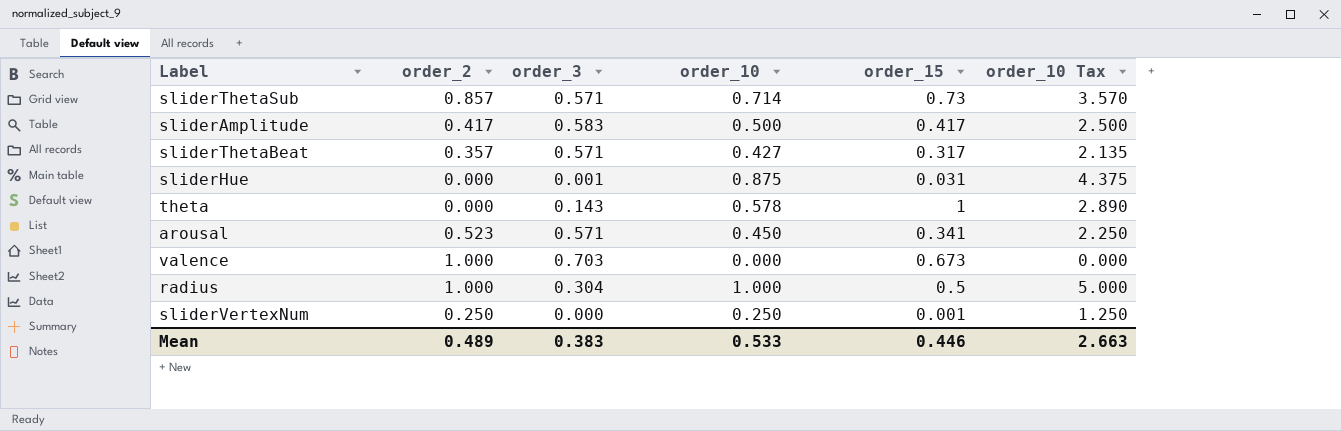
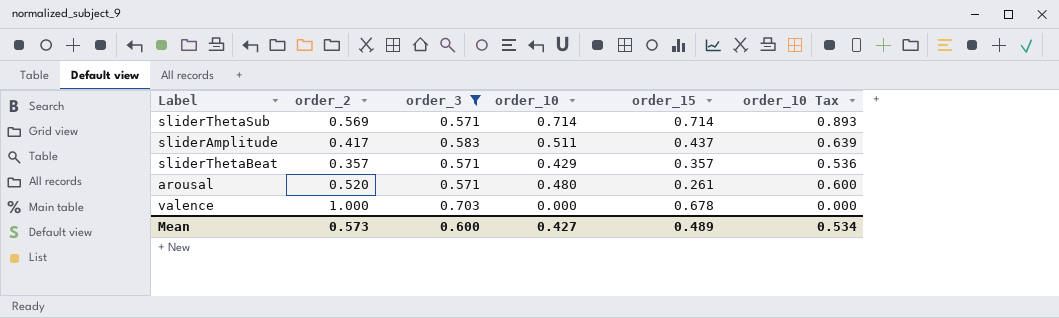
filter: none -> order_3 >= 0.571
column order_10 Tax | formula: [order_10] * 5 -> [order_10] * 1.25
sliderThetaSub | order_2: 0.857 -> 0.569
sliderThetaSub | order_15: 0.73 -> 0.714
sliderAmplitude | order_10: 0.500 -> 0.511
sliderAmplitude | order_15: 0.417 -> 0.437
sliderThetaBeat | order_10: 0.427 -> 0.429
sliderThetaBeat | order_15: 0.317 -> 0.357
arousal | order_2: 0.523 -> 0.520
arousal | order_10: 0.450 -> 0.480
arousal | order_15: 0.341 -> 0.261
valence | order_15: 0.673 -> 0.678
Mean | order_2: 0.489 -> 0.573
Mean | order_3: 0.383 -> 0.600
Mean | order_10: 0.533 -> 0.427
Mean | order_15: 0.446 -> 0.489
Mean | order_10 Tax: 2.663 -> 0.534

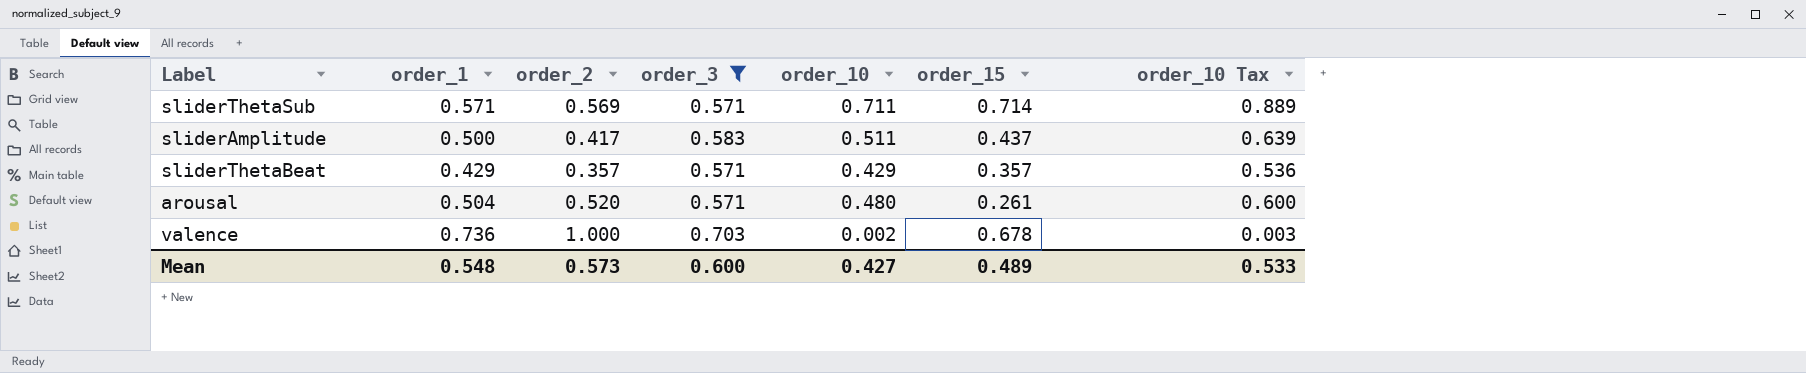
column order_1 | position: none -> 2
sliderThetaSub | order_10: 0.714 -> 0.711
sliderThetaSub | order_10 Tax: 0.893 -> 0.889
valence | order_10: 0.000 -> 0.002
valence | order_10 Tax: 0.000 -> 0.003
Mean | order_10 Tax: 0.534 -> 0.533

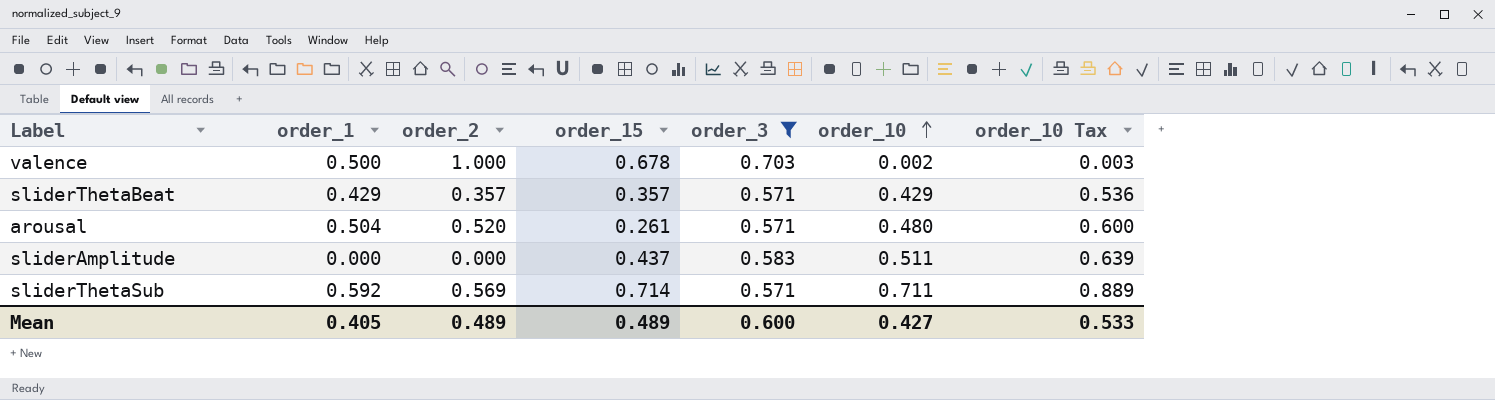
row order: none -> order_10 ascending
column order_15 | position: 6 -> 4
valence | order_1: 0.736 -> 0.500
sliderAmplitude | order_1: 0.500 -> 0.000
sliderAmplitude | order_2: 0.417 -> 0.000
sliderThetaSub | order_1: 0.571 -> 0.592
Mean | order_1: 0.548 -> 0.405
Mean | order_2: 0.573 -> 0.489

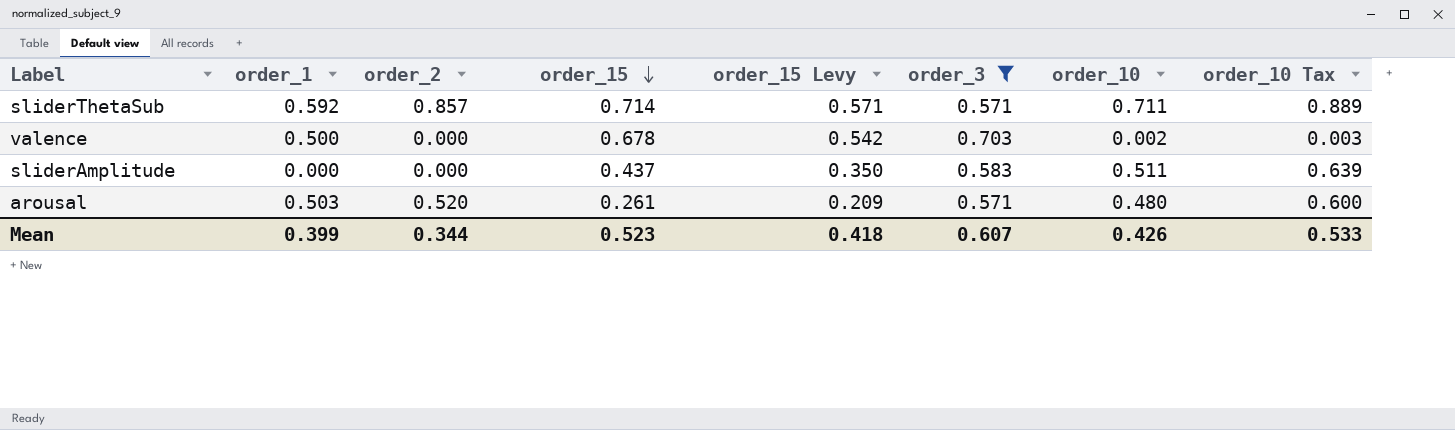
row order: order_10 ascending -> order_15 descending
column order_15 Levy | formula: none -> [order_15] * 0.8
row sliderThetaBeat: 0.429 | 0.357 | 0.357 | 0.571 | 0.429 | 0.536 -> none
sliderThetaSub | order_2: 0.569 -> 0.857
valence | order_2: 1.000 -> 0.000
arousal | order_1: 0.504 -> 0.503
Mean | order_1: 0.405 -> 0.399
Mean | order_2: 0.489 -> 0.344
Mean | order_15: 0.489 -> 0.523
Mean | order_3: 0.600 -> 0.607
Mean | order_10: 0.427 -> 0.426

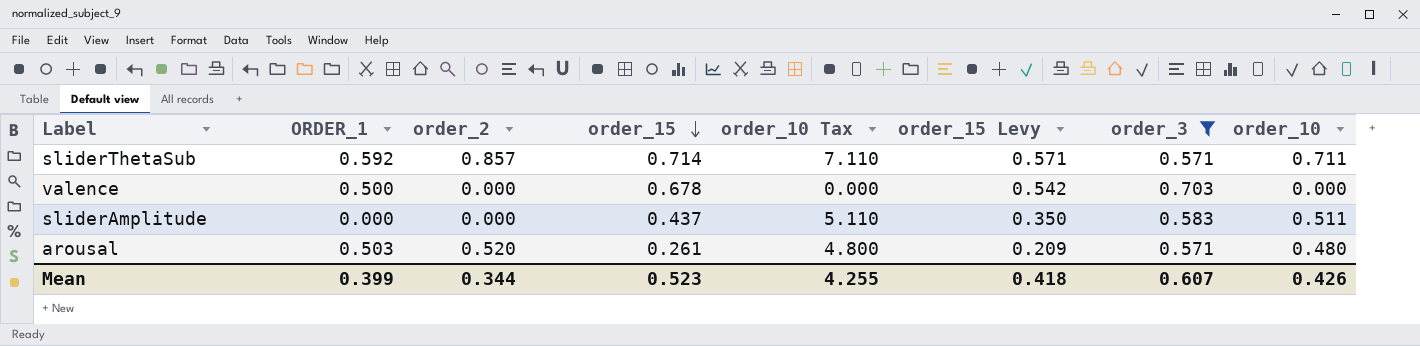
column name: order_1 -> ORDER_1
column order_10 Tax | formula: [order_10] * 1.25 -> [order_10] * 10
column order_10 Tax | position: 8 -> 5
valence | order_10: 0.002 -> 0.000
Mean | order_10 Tax: 0.533 -> 4.255

